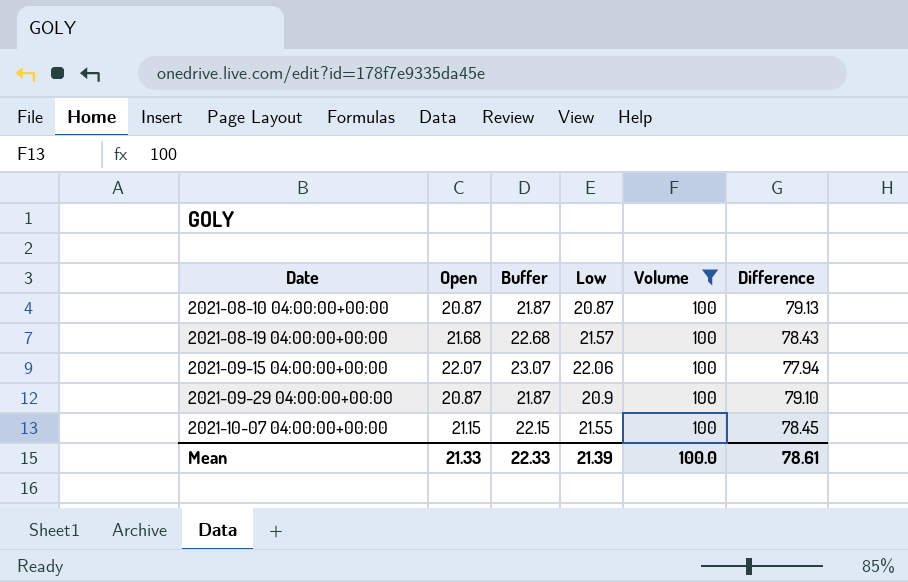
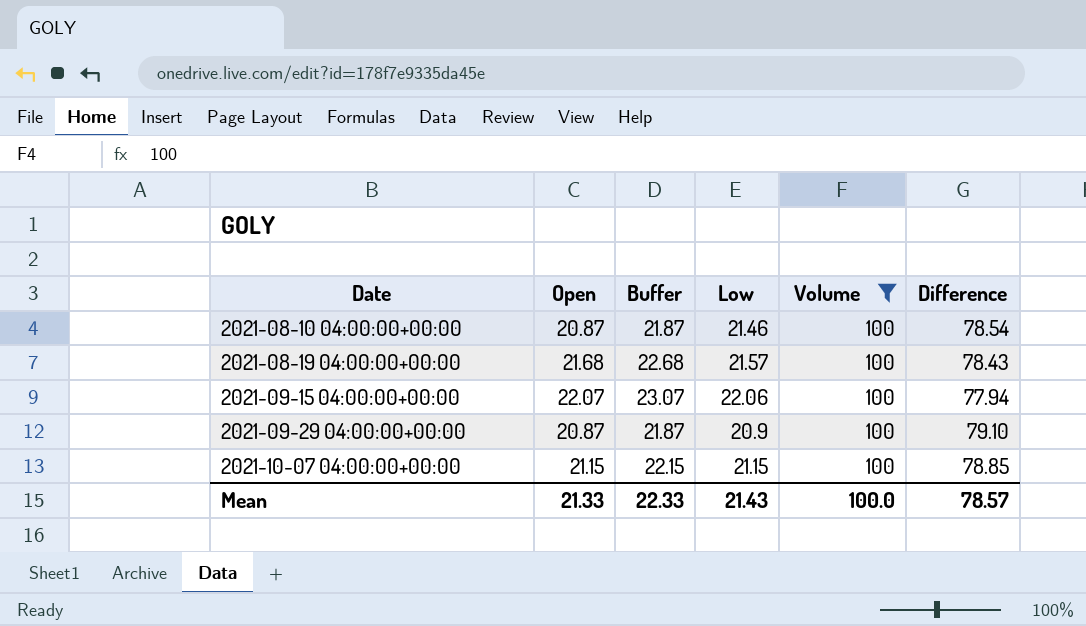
2021-08-10 04:00:00+00:00 | Low: 20.87 -> 21.46
2021-08-10 04:00:00+00:00 | Difference: 79.13 -> 78.54
2021-10-07 04:00:00+00:00 | Low: 21.55 -> 21.15
2021-10-07 04:00:00+00:00 | Difference: 78.45 -> 78.85
Mean | Low: 21.39 -> 21.43
Mean | Difference: 78.61 -> 78.57

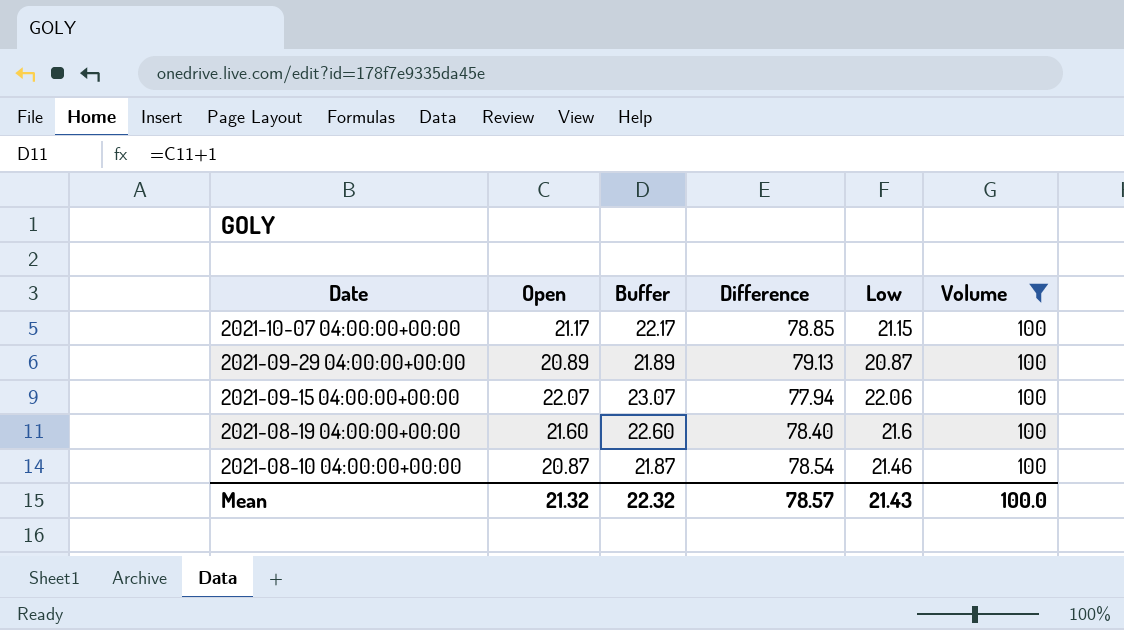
row order: Date ascending -> Date descending
column Difference | position: 6 -> 4
2021-10-07 04:00:00+00:00 | Open: 21.15 -> 21.17
2021-10-07 04:00:00+00:00 | Buffer: 22.15 -> 22.17
2021-09-29 04:00:00+00:00 | Open: 20.87 -> 20.89
2021-09-29 04:00:00+00:00 | Buffer: 21.87 -> 21.89
2021-09-29 04:00:00+00:00 | Difference: 79.10 -> 79.13
2021-09-29 04:00:00+00:00 | Low: 20.9 -> 20.87
2021-08-19 04:00:00+00:00 | Open: 21.68 -> 21.60
2021-08-19 04:00:00+00:00 | Buffer: 22.68 -> 22.60
2021-08-19 04:00:00+00:00 | Difference: 78.43 -> 78.40
2021-08-19 04:00:00+00:00 | Low: 21.57 -> 21.6
Mean | Open: 21.33 -> 21.32
Mean | Buffer: 22.33 -> 22.32

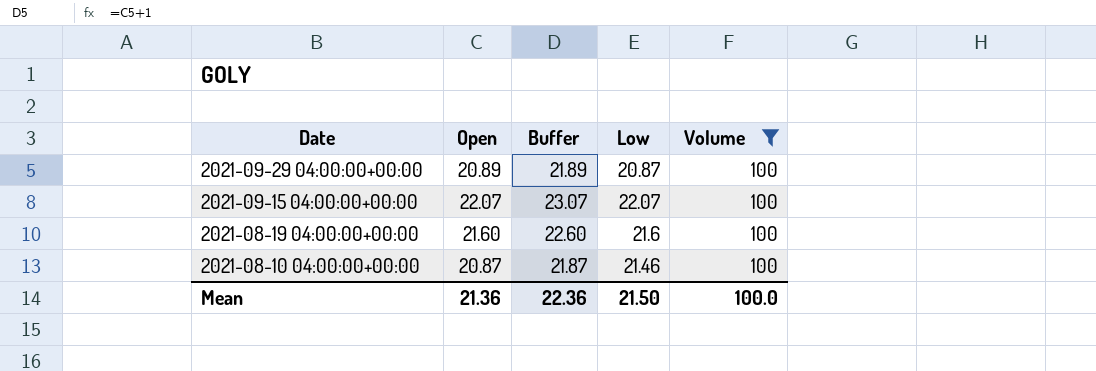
column Difference | formula: [Volume] - [Low] -> none
row 2021-10-07 04:00:00+00:00: 21.17 | 22.17 | 78.85 | 21.15 | 100 -> none
2021-09-15 04:00:00+00:00 | Low: 22.06 -> 22.07
Mean | Open: 21.32 -> 21.36
Mean | Buffer: 22.32 -> 22.36
Mean | Low: 21.43 -> 21.50

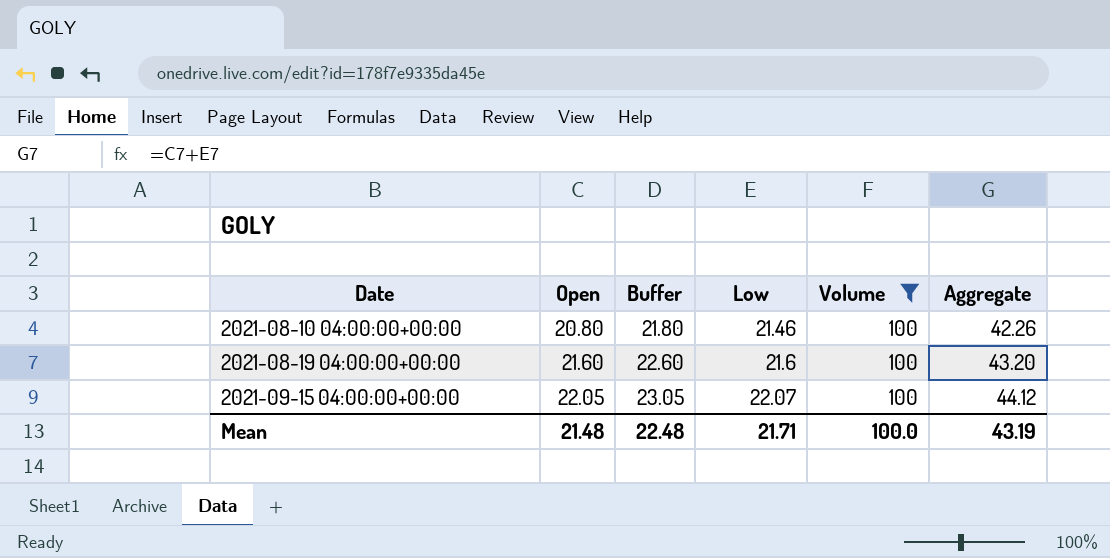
row order: Date descending -> Date ascending
column Aggregate | formula: none -> [Open] + [Low]
row 2021-09-29 04:00:00+00:00: 20.89 | 21.89 | 20.87 | 100 -> none
2021-08-10 04:00:00+00:00 | Open: 20.87 -> 20.80
2021-08-10 04:00:00+00:00 | Buffer: 21.87 -> 21.80
2021-09-15 04:00:00+00:00 | Open: 22.07 -> 22.05
2021-09-15 04:00:00+00:00 | Buffer: 23.07 -> 23.05
Mean | Open: 21.36 -> 21.48
Mean | Buffer: 22.36 -> 22.48
Mean | Low: 21.50 -> 21.71

